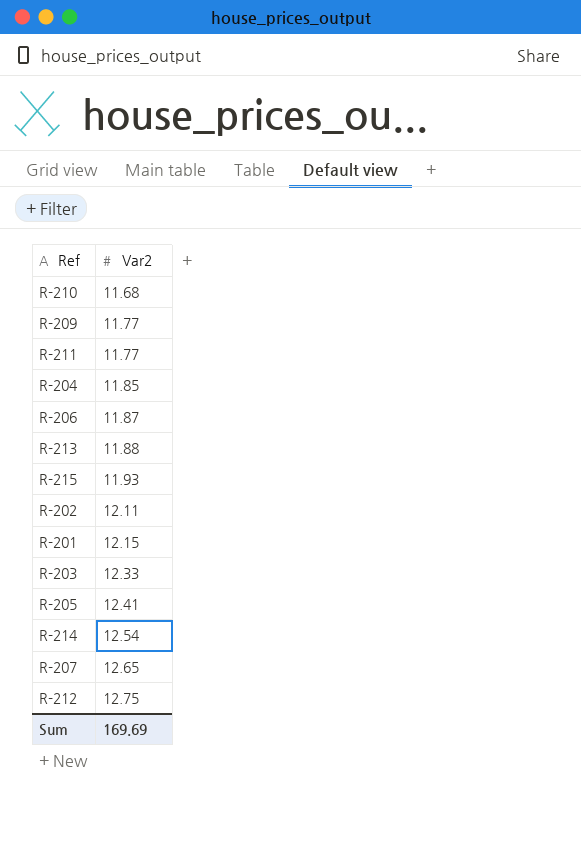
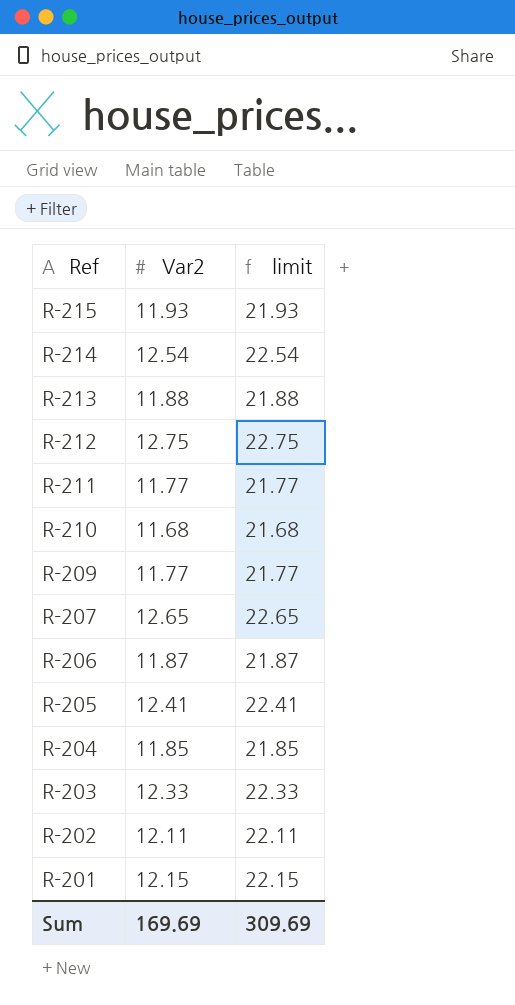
row order: Var2 ascending -> Ref descending
column limit | formula: none -> [Var2] + 10

